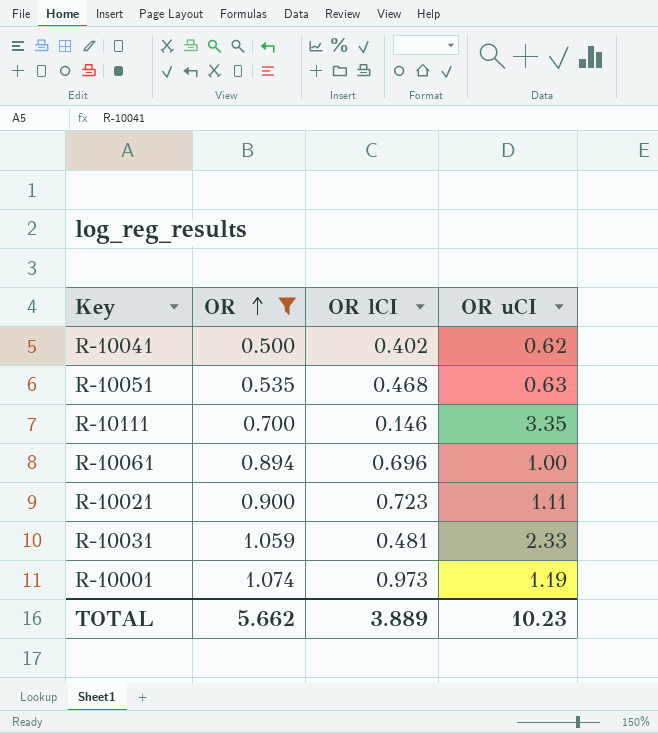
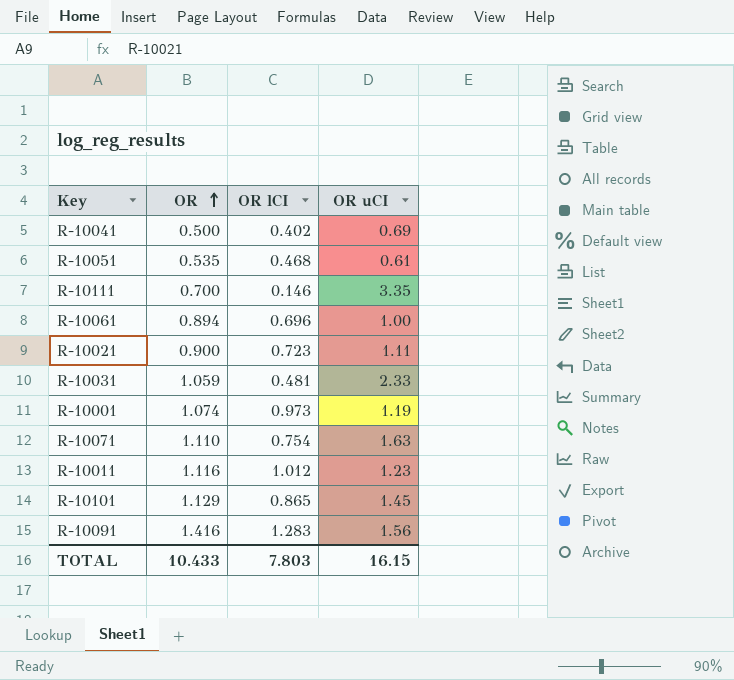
filter: OR <= 1.074 -> none
R-10041 | OR uCI: 0.62 -> 0.69
R-10051 | OR uCI: 0.63 -> 0.61
TOTAL | OR: 5.662 -> 10.433
TOTAL | OR lCI: 3.889 -> 7.803
TOTAL | OR uCI: 10.23 -> 16.15

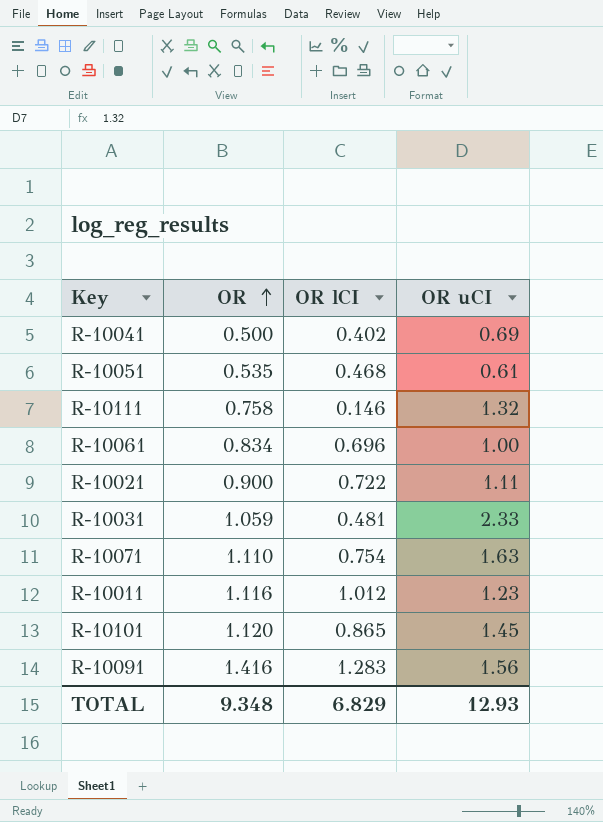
row R-10001: 1.074 | 0.973 | 1.19 -> none
R-10111 | OR: 0.700 -> 0.758
R-10111 | OR uCI: 3.35 -> 1.32
R-10061 | OR: 0.894 -> 0.834
R-10021 | OR lCI: 0.723 -> 0.722
R-10101 | OR: 1.129 -> 1.120
TOTAL | OR: 10.433 -> 9.348
TOTAL | OR lCI: 7.803 -> 6.829
TOTAL | OR uCI: 16.15 -> 12.93

